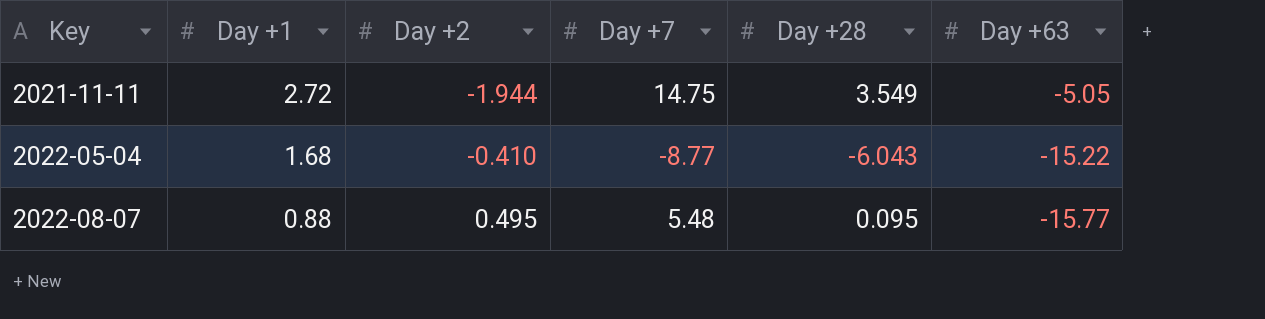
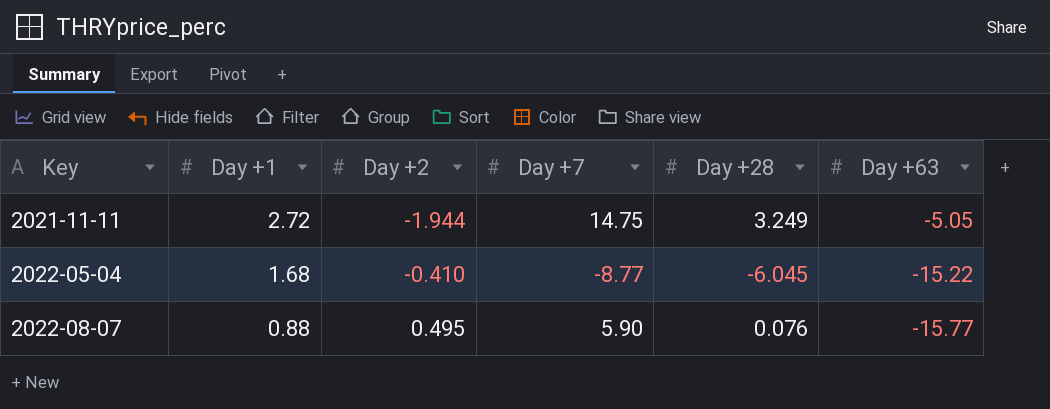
2021-11-11 | Day +28: 3.549 -> 3.249
2022-05-04 | Day +28: -6.043 -> -6.045
2022-08-07 | Day +7: 5.48 -> 5.90
2022-08-07 | Day +28: 0.095 -> 0.076

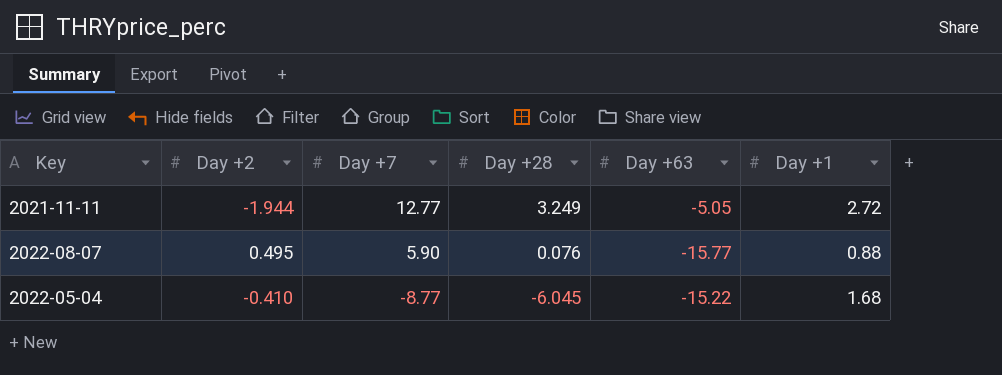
row order: Key ascending -> Day +7 descending
column Day +1 | position: 2 -> 6
2021-11-11 | Day +7: 14.75 -> 12.77

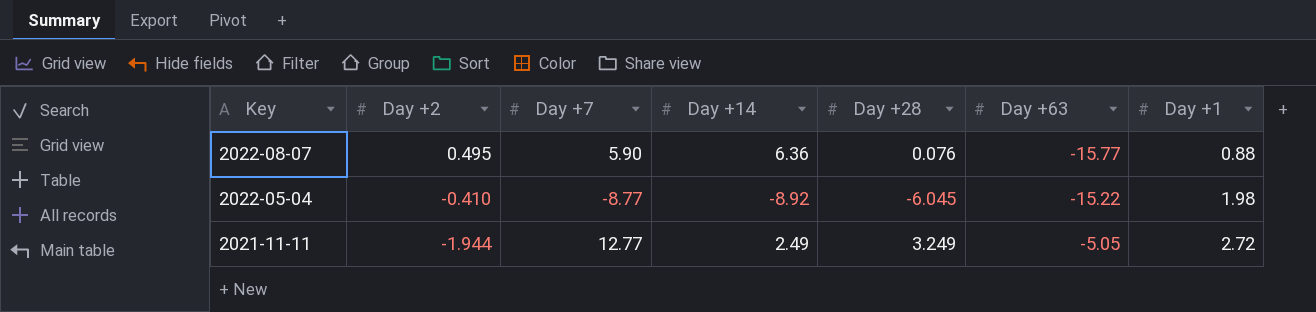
row order: Day +7 descending -> Key descending
column Day +14 | position: none -> 4
2022-05-04 | Day +1: 1.68 -> 1.98

